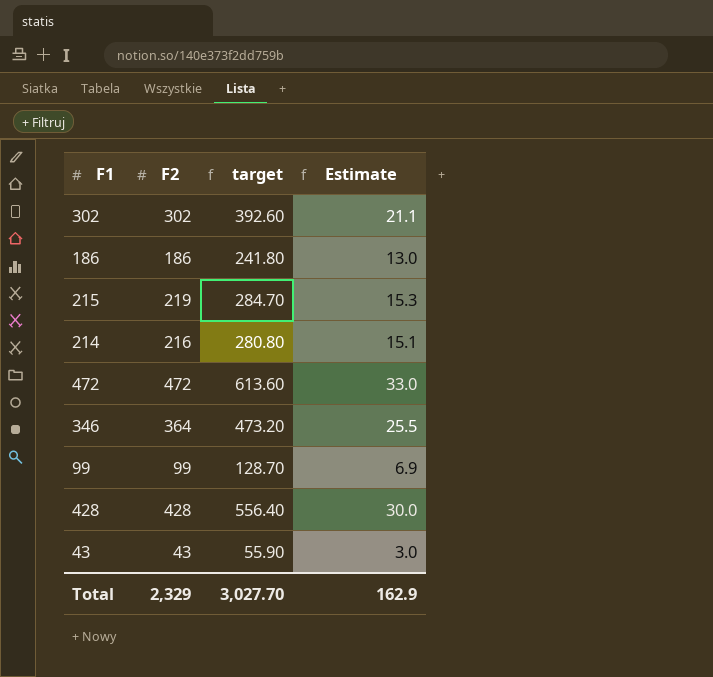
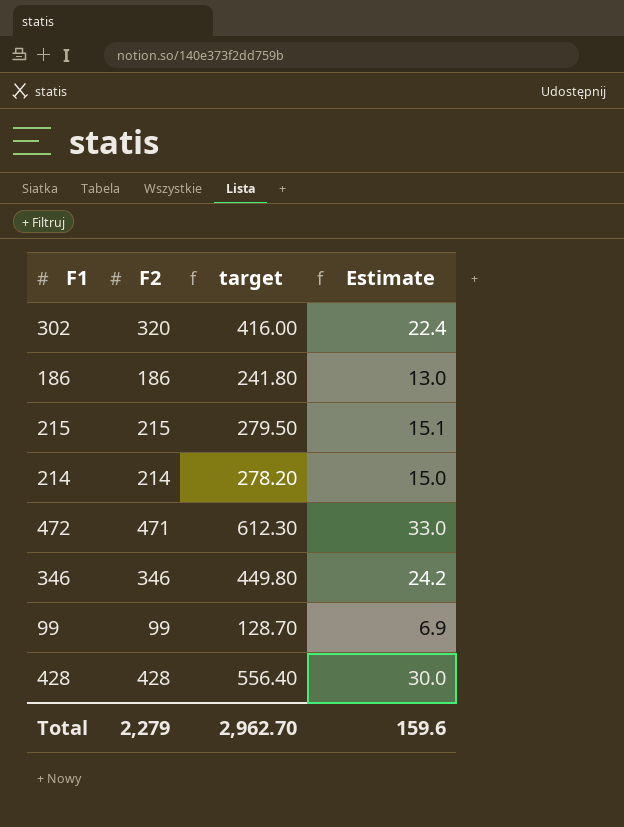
row 43: 43 | 55.90 | 3.0 -> none
302 | F2: 302 -> 320
302 | target: 392.60 -> 416.00
302 | Estimate: 21.1 -> 22.4
215 | F2: 219 -> 215
215 | target: 284.70 -> 279.50
215 | Estimate: 15.3 -> 15.1
214 | F2: 216 -> 214
214 | target: 280.80 -> 278.20
214 | Estimate: 15.1 -> 15.0
472 | F2: 472 -> 471
472 | target: 613.60 -> 612.30
346 | F2: 364 -> 346
346 | target: 473.20 -> 449.80
346 | Estimate: 25.5 -> 24.2
Total | F2: 2,329 -> 2,279
Total | target: 3,027.70 -> 2,962.70
Total | Estimate: 162.9 -> 159.6

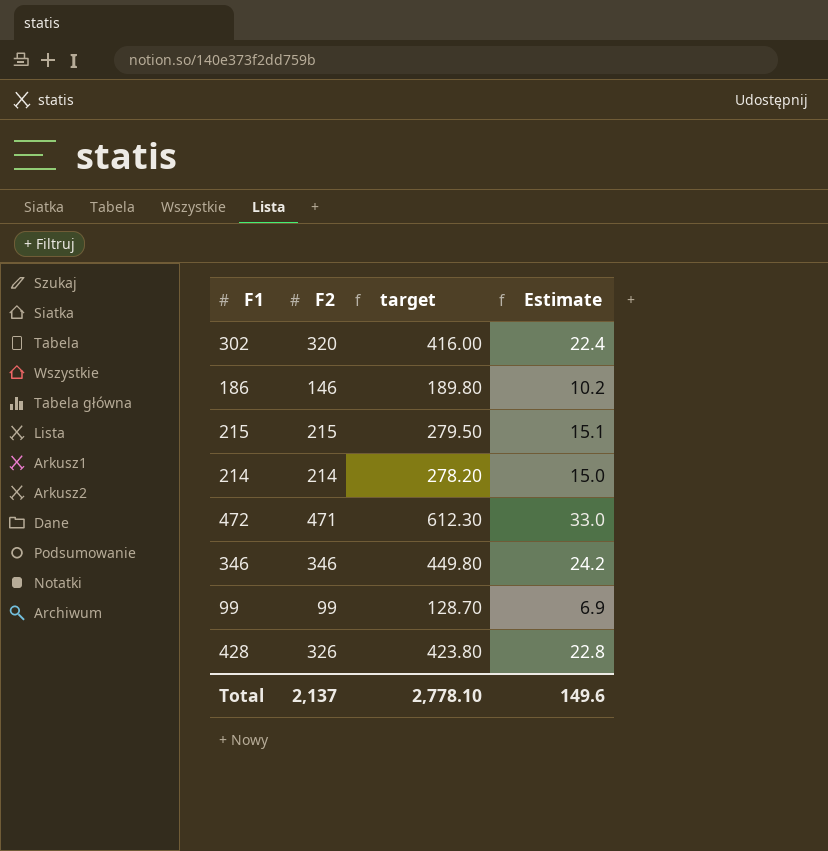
186 | F2: 186 -> 146
186 | target: 241.80 -> 189.80
186 | Estimate: 13.0 -> 10.2
428 | F2: 428 -> 326
428 | target: 556.40 -> 423.80
428 | Estimate: 30.0 -> 22.8
Total | F2: 2,279 -> 2,137
Total | target: 2,962.70 -> 2,778.10
Total | Estimate: 159.6 -> 149.6

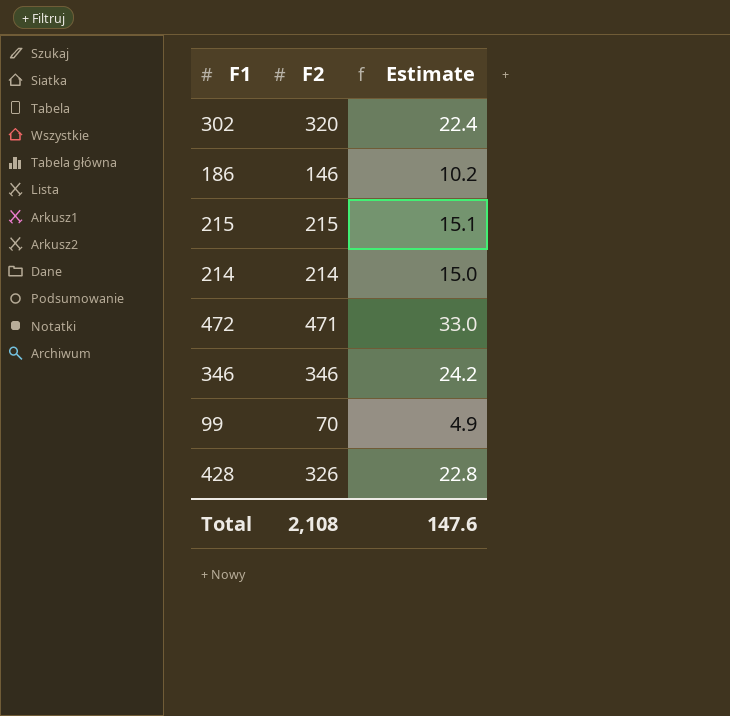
column target | formula: [F2] * 1.3 -> none
99 | F2: 99 -> 70
99 | Estimate: 6.9 -> 4.9
Total | F2: 2,137 -> 2,108
Total | Estimate: 149.6 -> 147.6

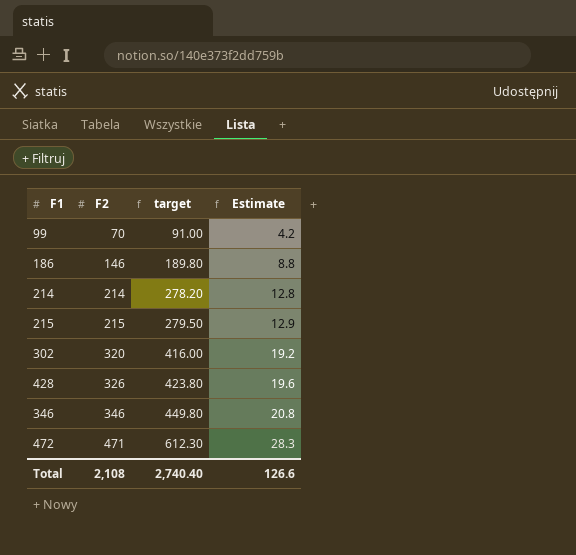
row order: none -> F2 ascending
column target | formula: none -> [F2] * 1.3
column Estimate | formula: [F2] * 0.07 -> [F2] * 0.06
Total | Estimate: 147.6 -> 126.6

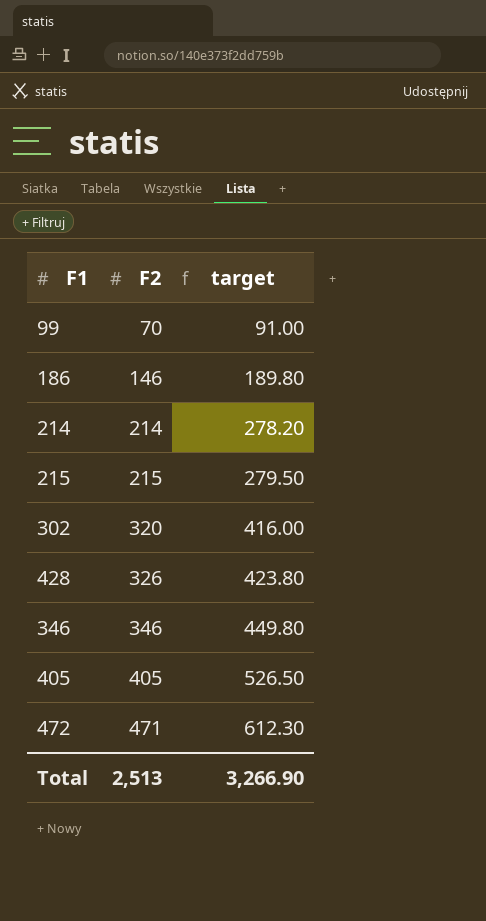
column Estimate | formula: [F2] * 0.06 -> none
row 405: none -> 405 | 526.50
Total | F2: 2,108 -> 2,513
Total | target: 2,740.40 -> 3,266.90

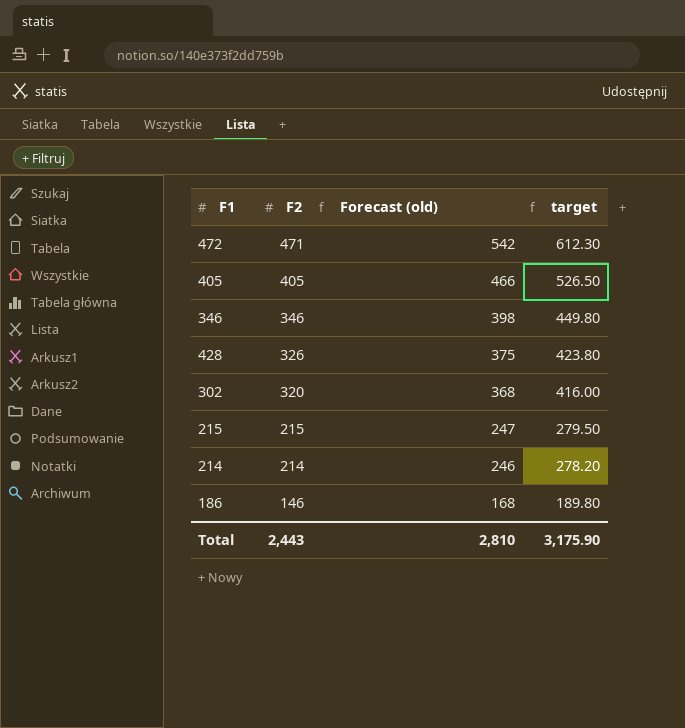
row order: F2 ascending -> F2 descending
column Forecast (old) | formula: none -> [F2] * 1.15
row 99: 70 | 91.00 -> none
Total | F2: 2,513 -> 2,443
Total | target: 3,266.90 -> 3,175.90

